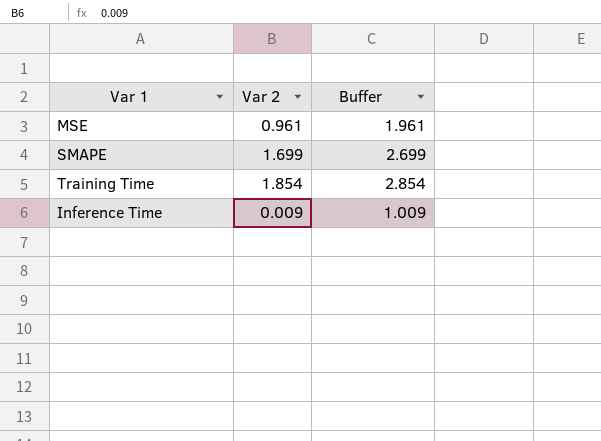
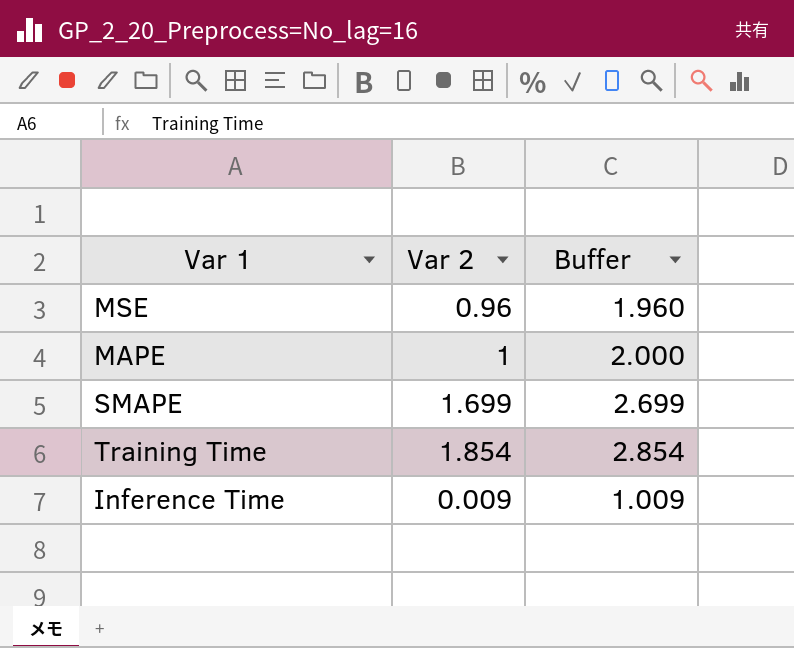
MSE | Var 2: 0.961 -> 0.96
MSE | Buffer: 1.961 -> 1.960
row MAPE: none -> 1 | 2.000

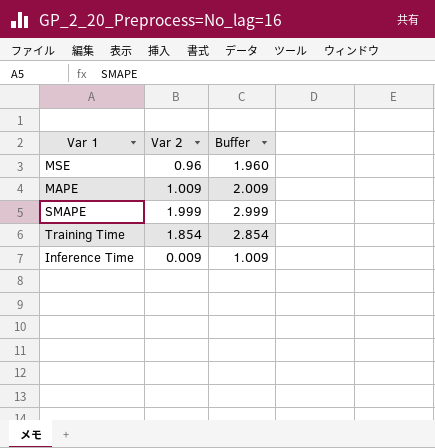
MAPE | Var 2: 1 -> 1.009
MAPE | Buffer: 2.000 -> 2.009
SMAPE | Var 2: 1.699 -> 1.999
SMAPE | Buffer: 2.699 -> 2.999

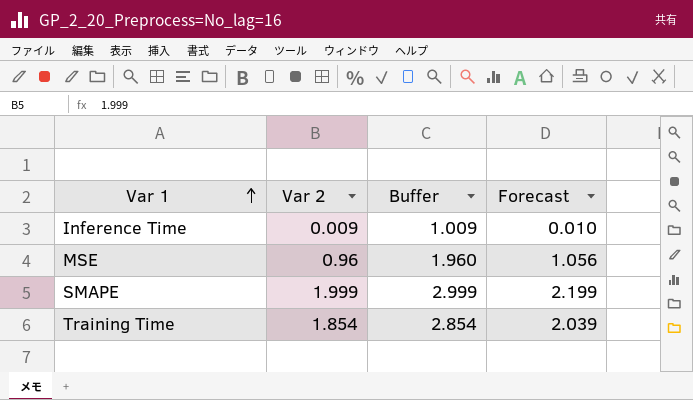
row order: none -> Var 1 ascending
column Forecast | formula: none -> [Var 2] * 1.1
row MAPE: 1.009 | 2.009 -> none

